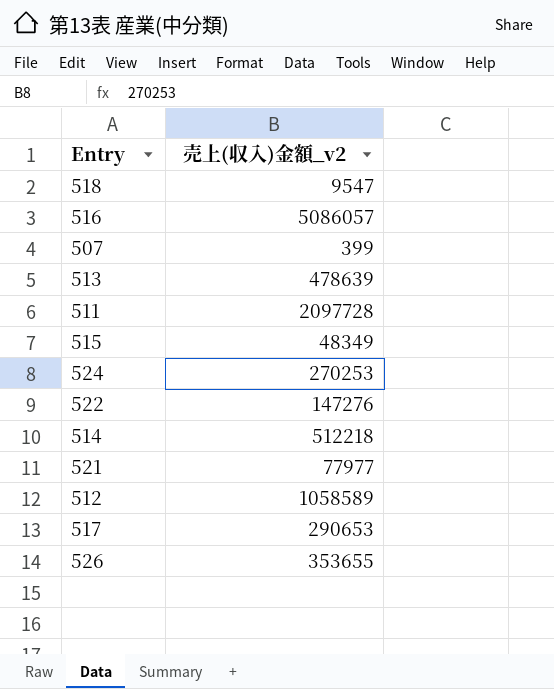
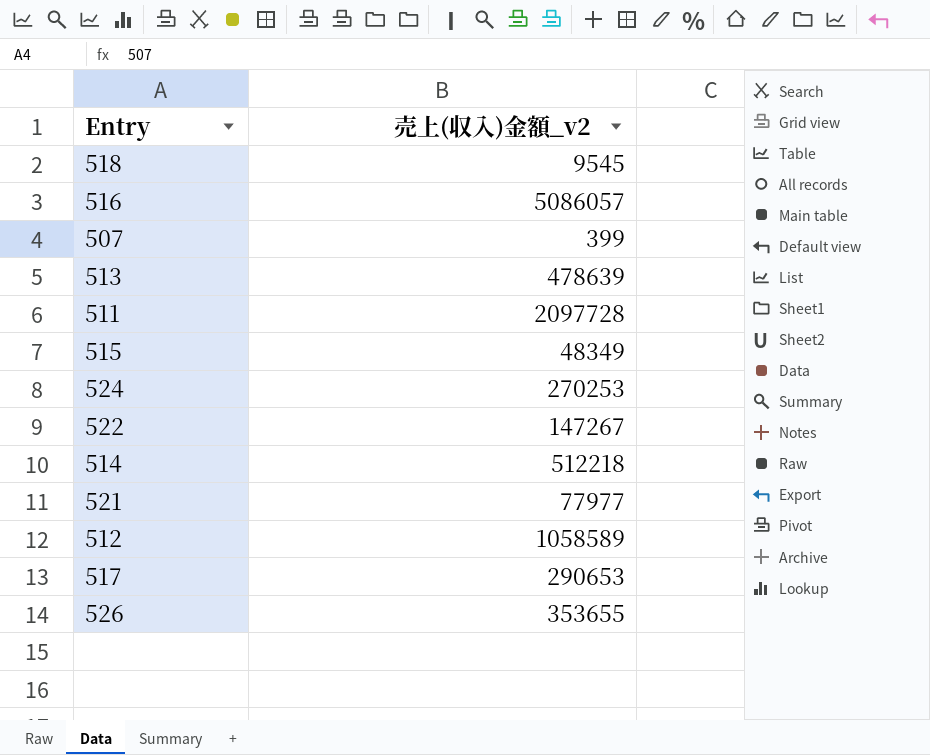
518 | 売上(収入)金額_v2: 9547 -> 9545
522 | 売上(収入)金額_v2: 147276 -> 147267

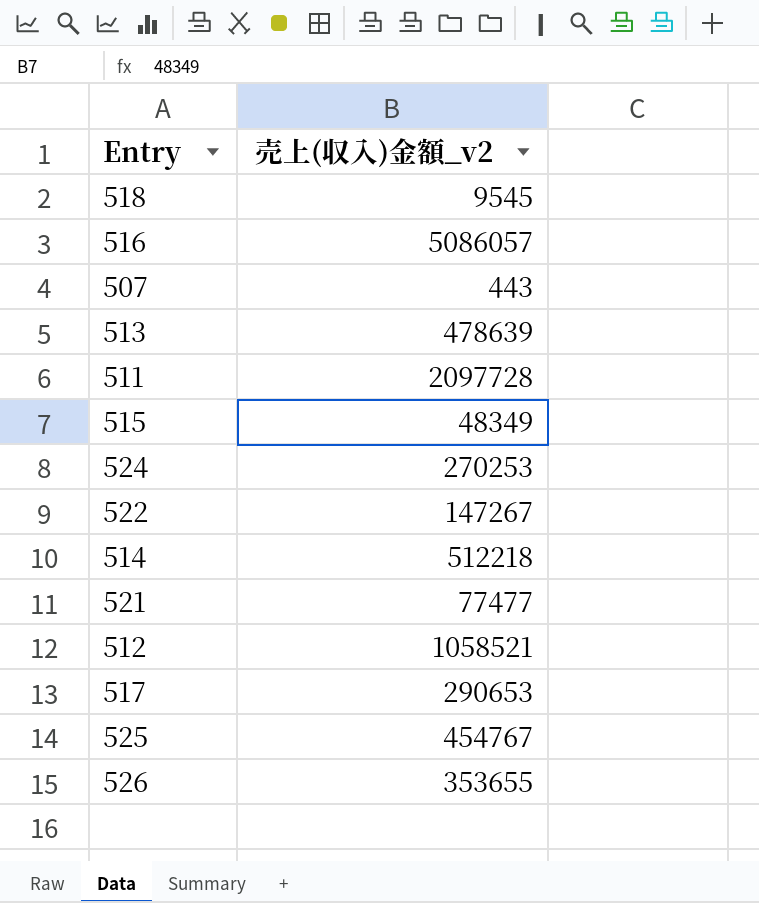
507 | 売上(収入)金額_v2: 399 -> 443
521 | 売上(収入)金額_v2: 77977 -> 77477
512 | 売上(収入)金額_v2: 1058589 -> 1058521
row 525: none -> 454767

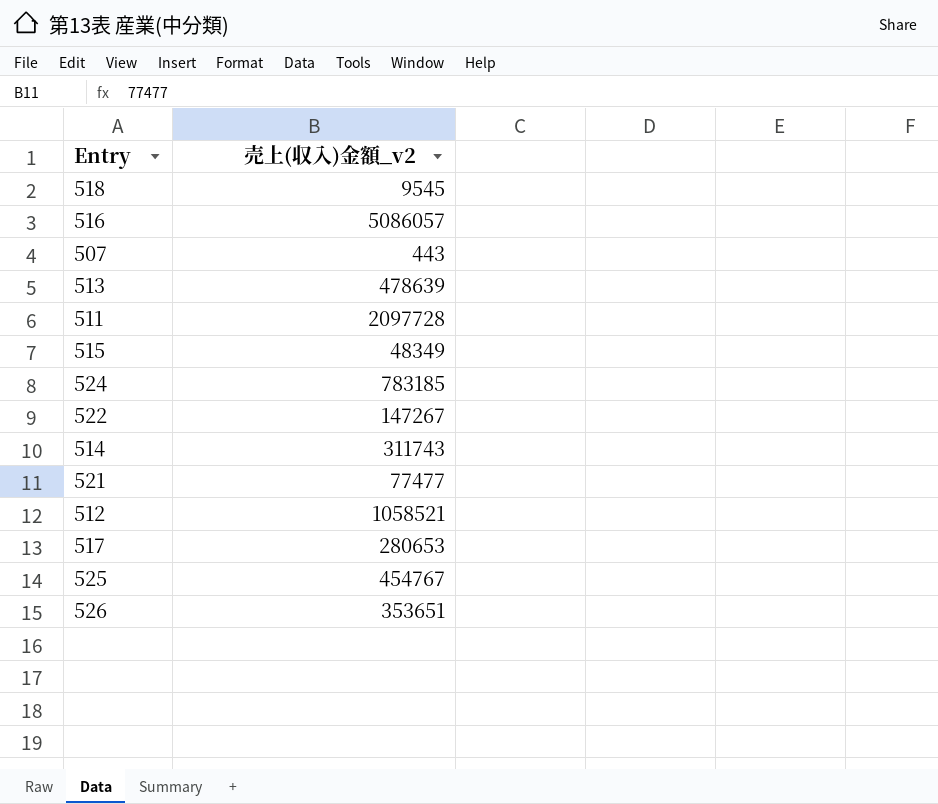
524 | 売上(収入)金額_v2: 270253 -> 783185
514 | 売上(収入)金額_v2: 512218 -> 311743
517 | 売上(収入)金額_v2: 290653 -> 280653
526 | 売上(収入)金額_v2: 353655 -> 353651

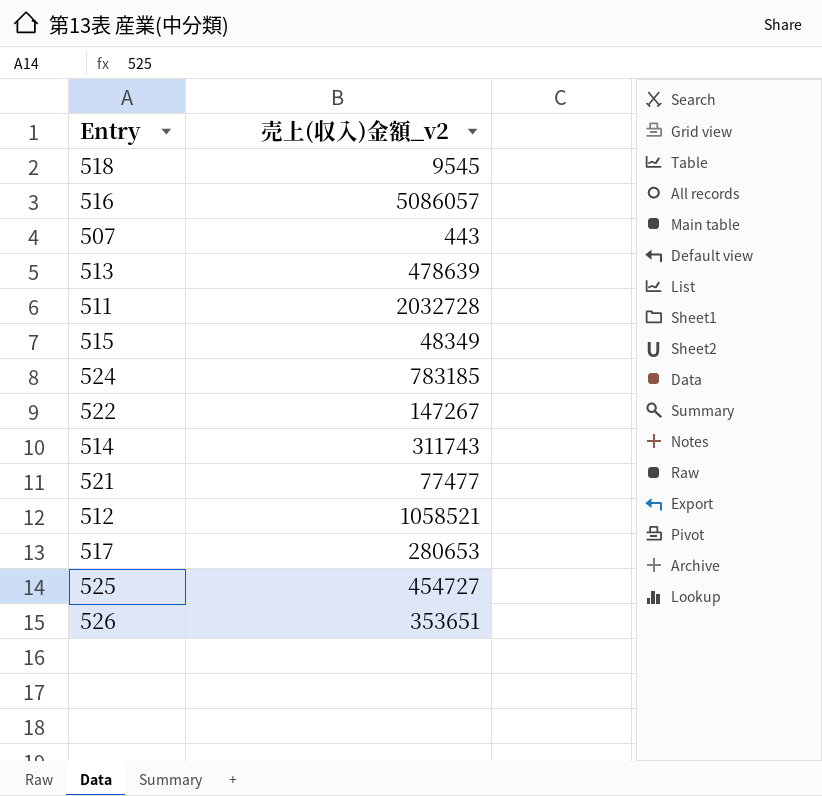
511 | 売上(収入)金額_v2: 2097728 -> 2032728
525 | 売上(収入)金額_v2: 454767 -> 454727

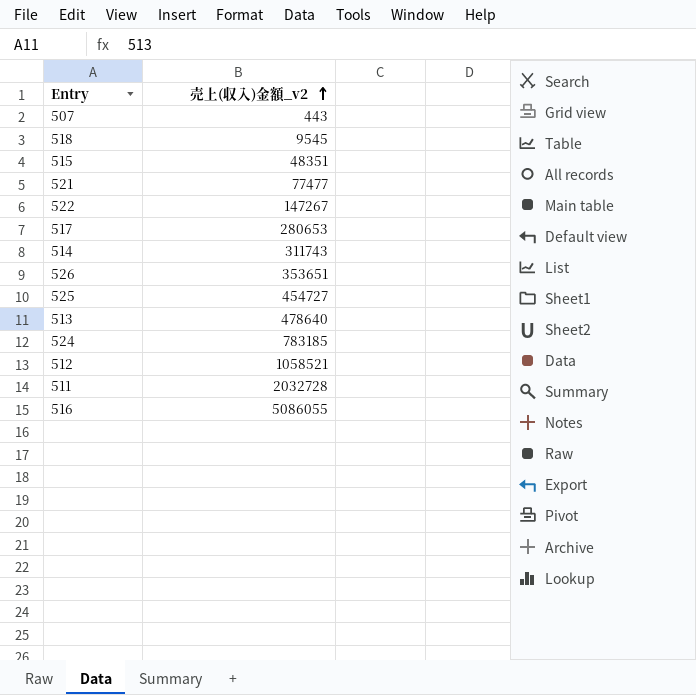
row order: none -> 売上(収入)金額_v2 ascending
515 | 売上(収入)金額_v2: 48349 -> 48351
513 | 売上(収入)金額_v2: 478639 -> 478640
516 | 売上(収入)金額_v2: 5086057 -> 5086055

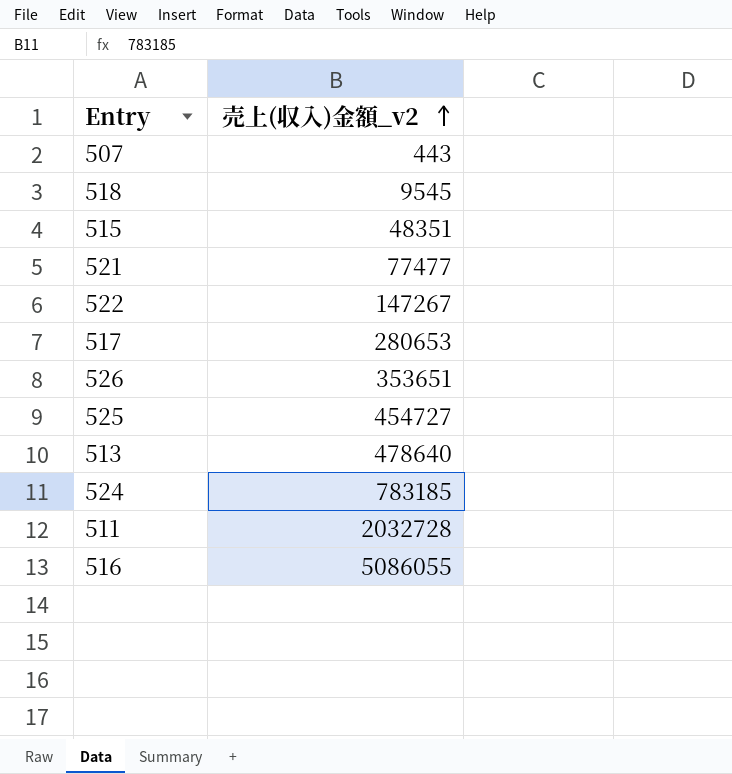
row 514: 311743 -> none
row 512: 1058521 -> none

